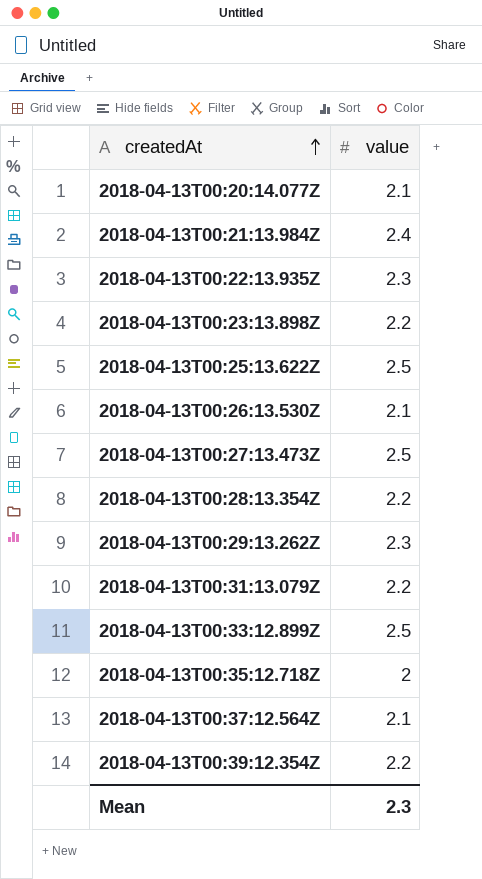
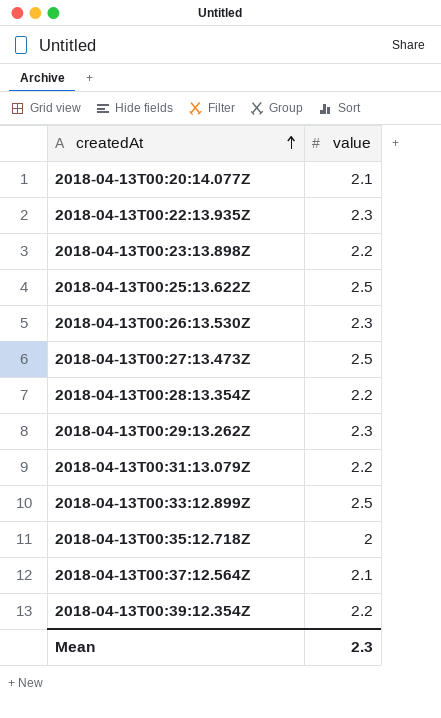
row 2018-04-13T00:21:13.984Z: 2.4 -> none
2018-04-13T00:26:13.530Z | value: 2.1 -> 2.3

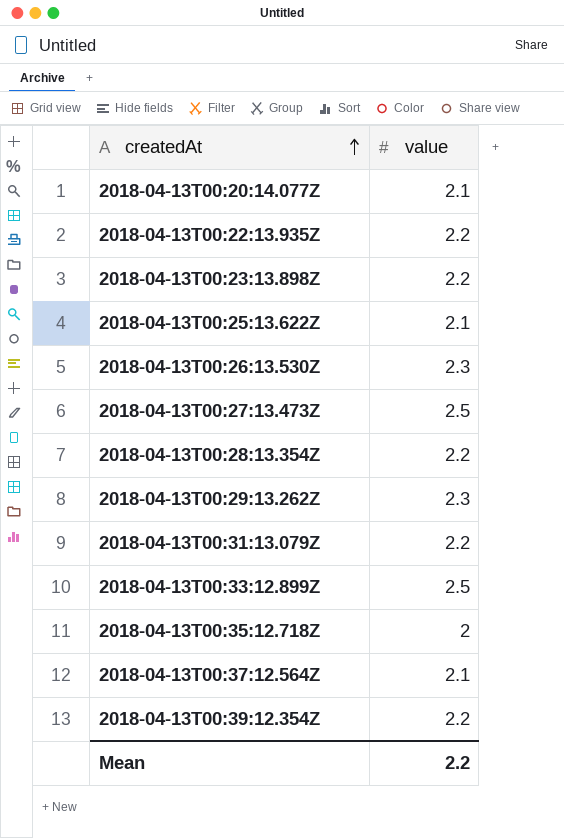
2018-04-13T00:22:13.935Z | value: 2.3 -> 2.2
2018-04-13T00:25:13.622Z | value: 2.5 -> 2.1
Mean | value: 2.3 -> 2.2

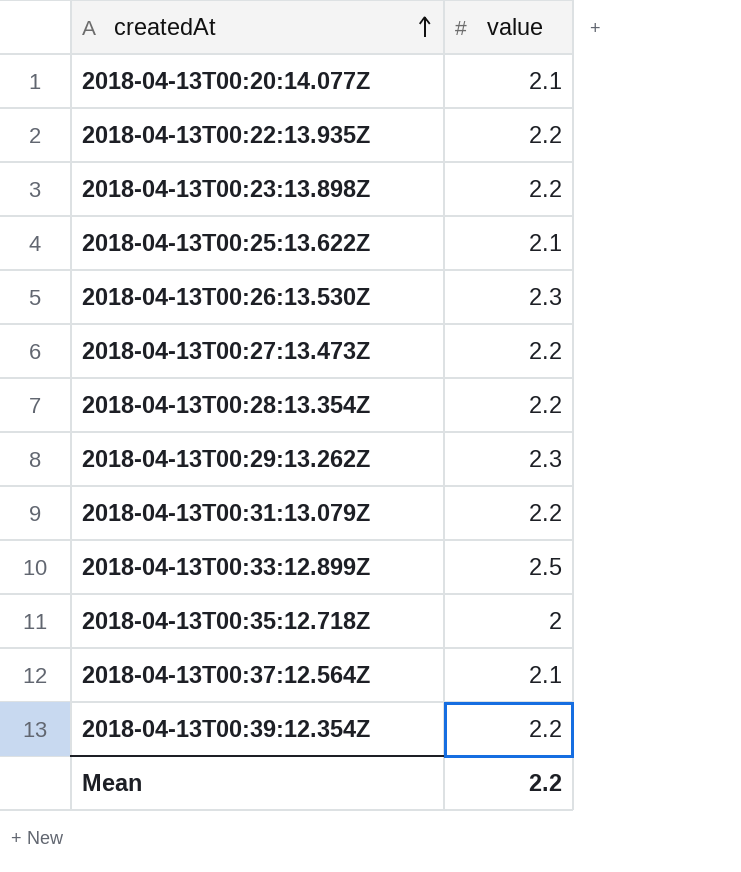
2018-04-13T00:27:13.473Z | value: 2.5 -> 2.2

